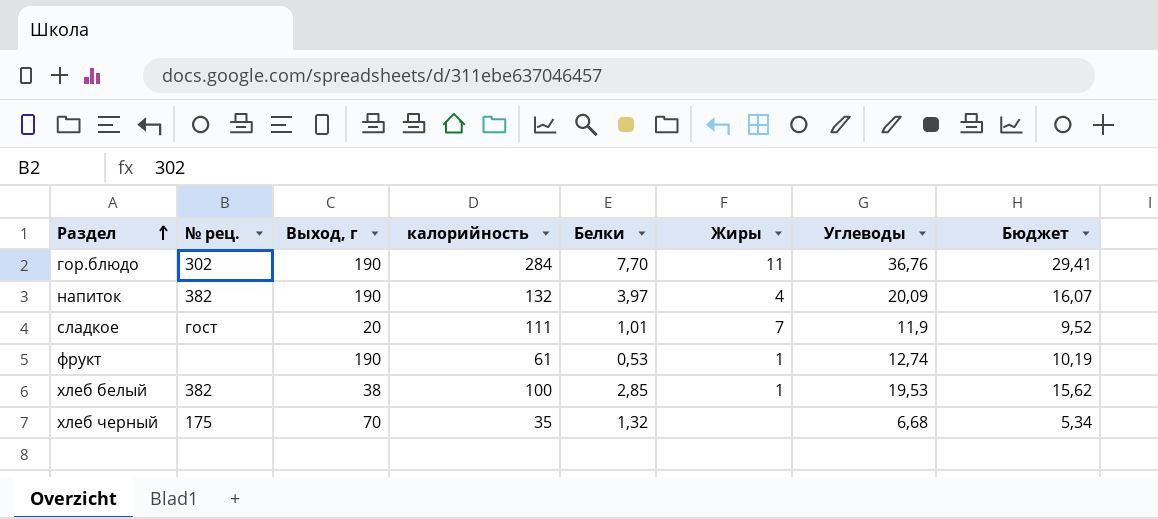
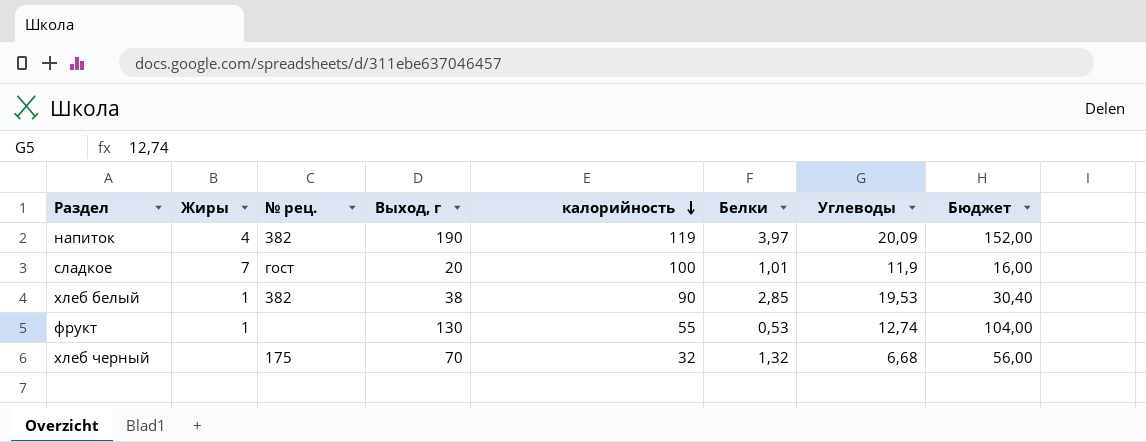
row order: Раздел ascending -> калорийность descending
column Жиры | position: 6 -> 2
column Бюджет | formula: [Углеводы] * 0,8 -> [Выход, г] * 0,8
row гор.блюдо: 302 | 190 | 284 | 7,70 | 11 | 36,76 | 29,41 -> none
напиток | калорийность: 132 -> 119
сладкое | калорийность: 111 -> 100
хлеб белый | калорийность: 100 -> 90
фрукт | Выход, г: 190 -> 130
фрукт | калорийность: 61 -> 55
хлеб черный | калорийность: 35 -> 32

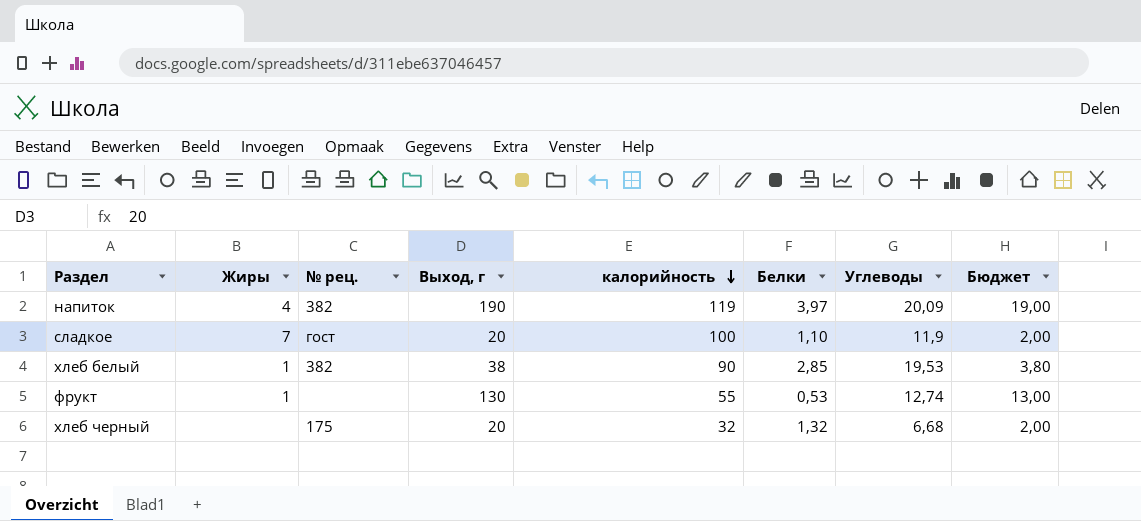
column Бюджет | formula: [Выход, г] * 0,8 -> [Выход, г] * 0,1
сладкое | Белки: 1,01 -> 1,10
хлеб черный | Выход, г: 70 -> 20

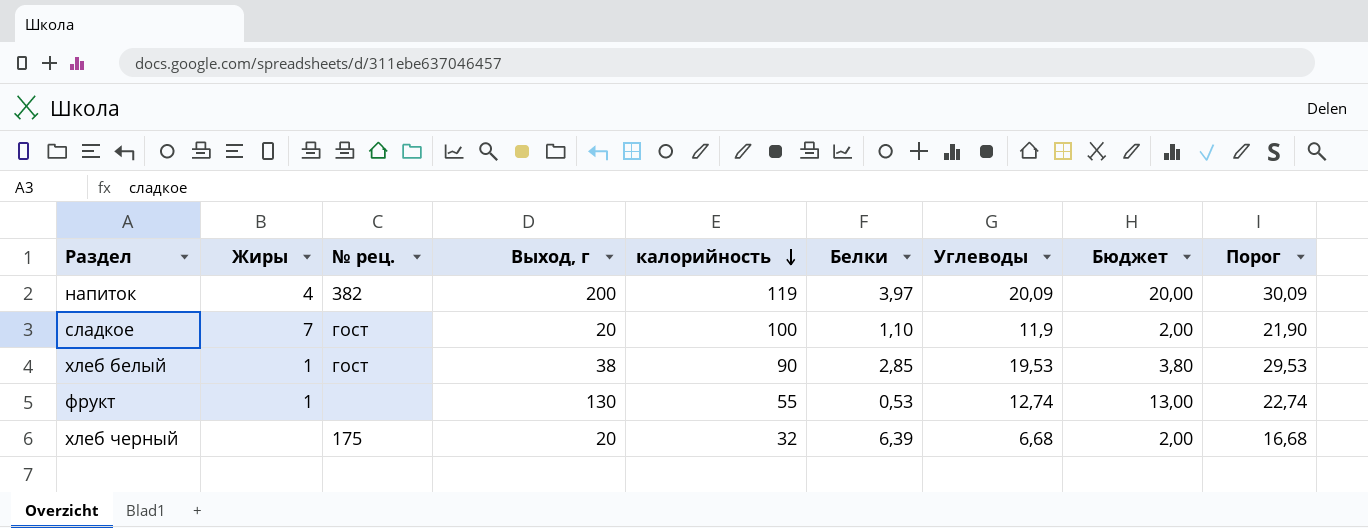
column Порог | formula: none -> [Углеводы] + 10
напиток | Выход, г: 190 -> 200
напиток | Бюджет: 19,00 -> 20,00
хлеб белый | № рец.: 382 -> гост
хлеб черный | Белки: 1,32 -> 6,39

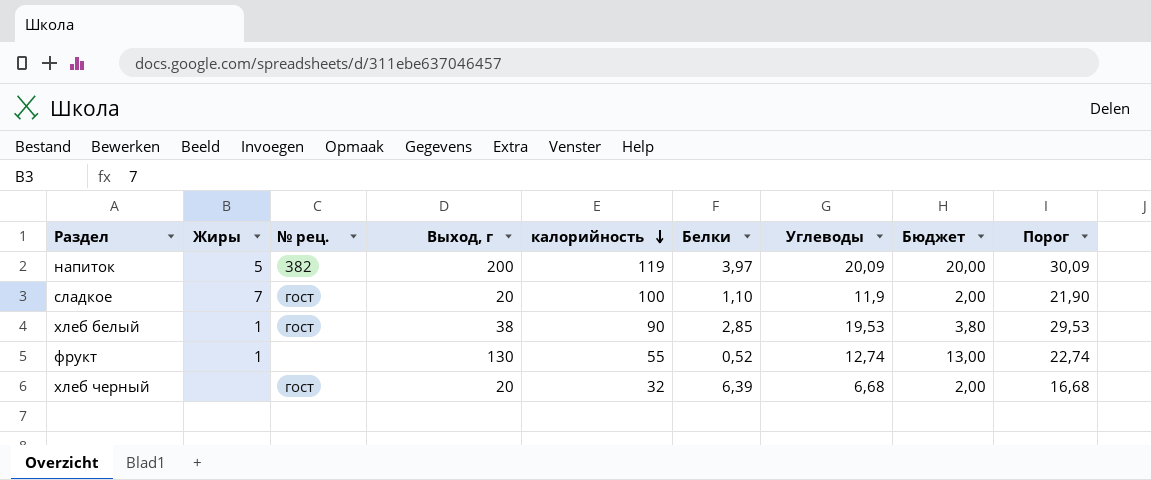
напиток | Жиры: 4 -> 5
фрукт | Белки: 0,53 -> 0,52
хлеб черный | № рец.: 175 -> гост

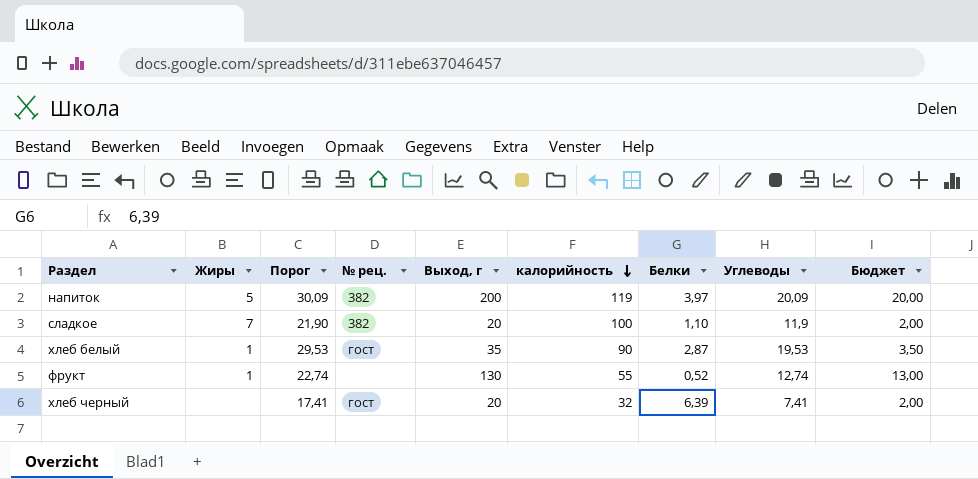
column Порог | position: 9 -> 3
сладкое | № рец.: гост -> 382
хлеб белый | Выход, г: 38 -> 35
хлеб белый | Белки: 2,85 -> 2,87
хлеб белый | Бюджет: 3,80 -> 3,50
хлеб черный | Порог: 16,68 -> 17,41
хлеб черный | Углеводы: 6,68 -> 7,41

